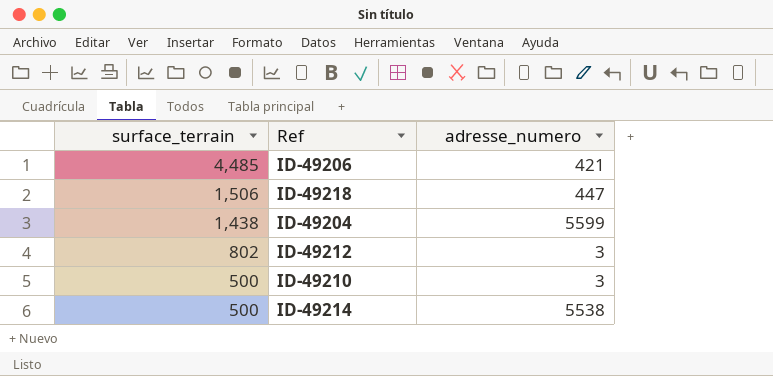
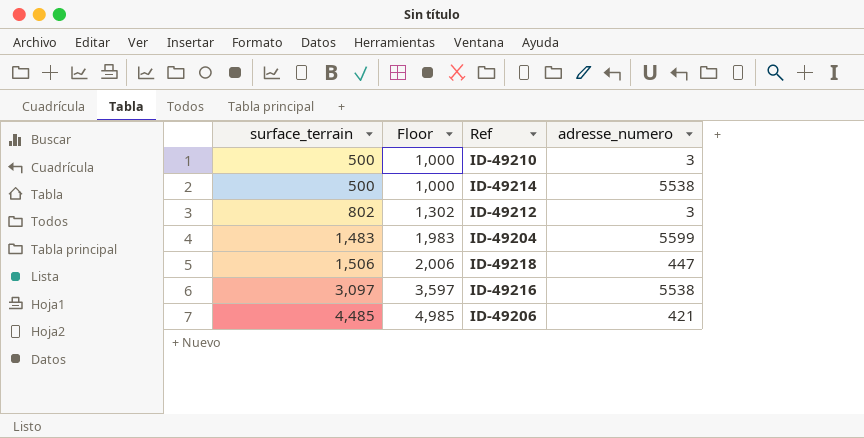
row order: surface_terrain descending -> surface_terrain ascending
column Floor | formula: none -> [surface_terrain] + 500
ID-49204 | surface_terrain: 1,438 -> 1,483
row ID-49216: none -> 3,097 | 3,597 | 5538

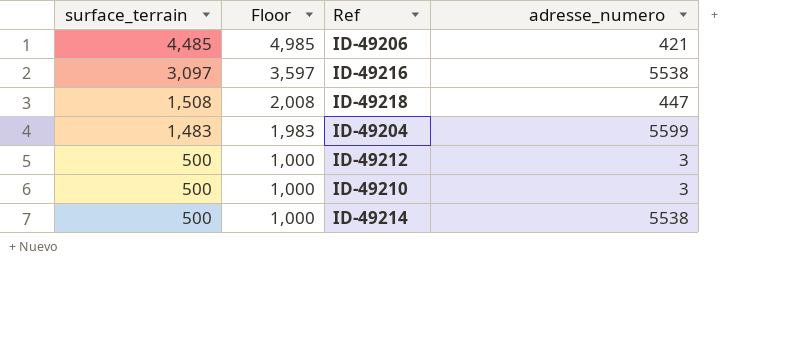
row order: surface_terrain ascending -> surface_terrain descending
ID-49218 | surface_terrain: 1,506 -> 1,508
ID-49218 | Floor: 2,006 -> 2,008
ID-49212 | surface_terrain: 802 -> 500
ID-49212 | Floor: 1,302 -> 1,000

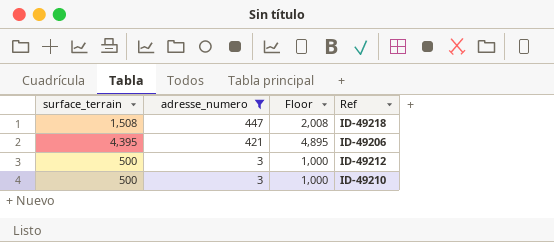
filter: none -> adresse_numero <= 447
row order: surface_terrain descending -> adresse_numero descending
column adresse_numero | position: 4 -> 2
ID-49206 | surface_terrain: 4,485 -> 4,395
ID-49206 | Floor: 4,985 -> 4,895

